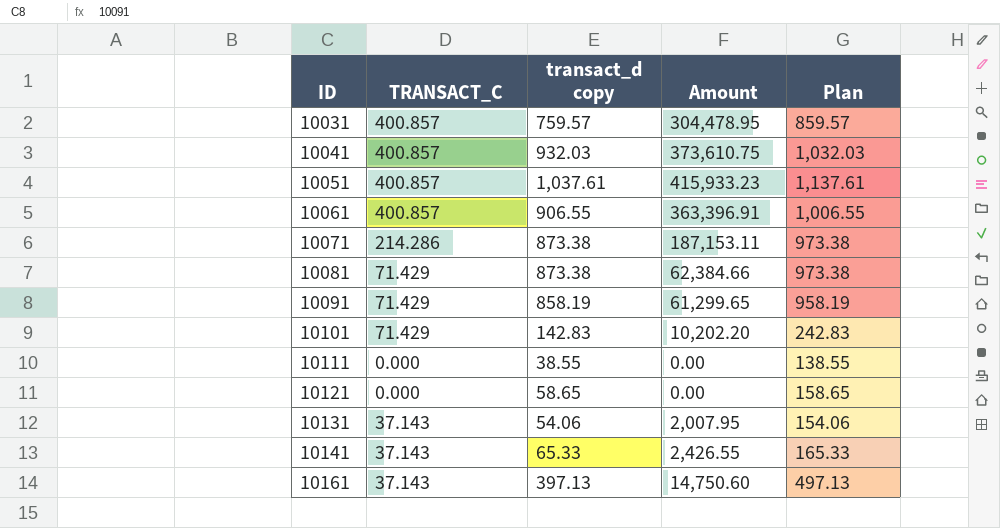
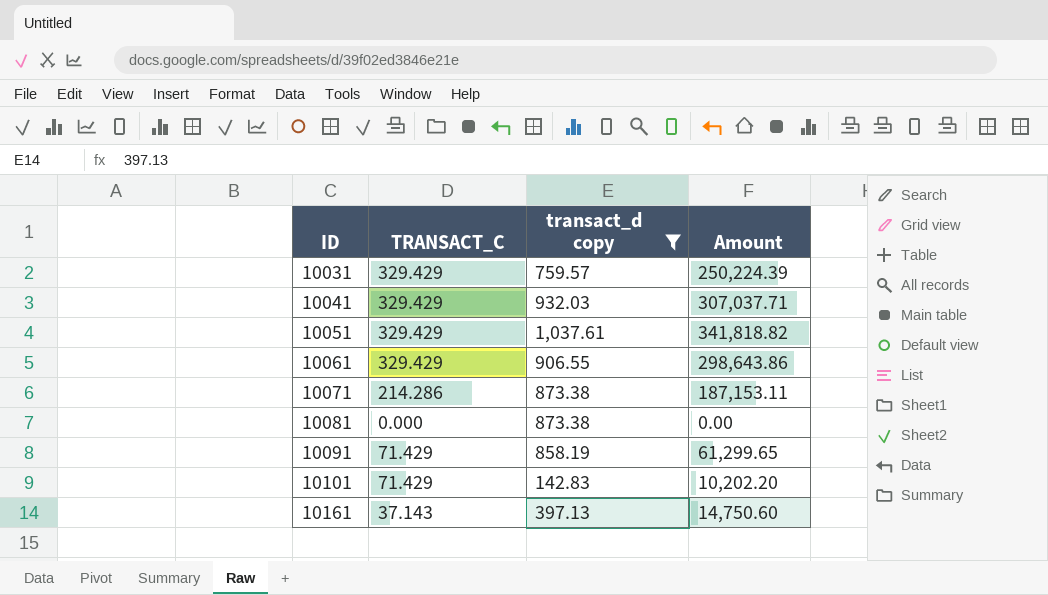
filter: none -> transact_d copy >= 142.83
column Plan | formula: [transact_d copy] + 100 -> none
10031 | TRANSACT_C: 400.857 -> 329.429
10031 | Amount: 304,478.95 -> 250,224.39
10041 | TRANSACT_C: 400.857 -> 329.429
10041 | Amount: 373,610.75 -> 307,037.71
10051 | TRANSACT_C: 400.857 -> 329.429
10051 | Amount: 415,933.23 -> 341,818.82
10061 | TRANSACT_C: 400.857 -> 329.429
10061 | Amount: 363,396.91 -> 298,643.86
10081 | TRANSACT_C: 71.429 -> 0.000
10081 | Amount: 62,384.66 -> 0.00

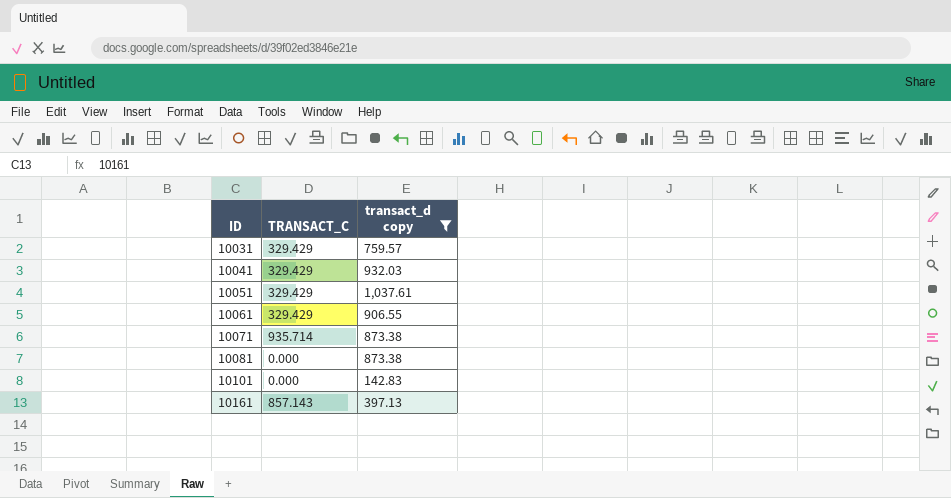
column Amount | formula: [TRANSACT_C] * [transact_d copy] -> none
row 10091: 71.429 | 858.19 | 61,299.65 -> none
10071 | TRANSACT_C: 214.286 -> 935.714
10101 | TRANSACT_C: 71.429 -> 0.000
10161 | TRANSACT_C: 37.143 -> 857.143

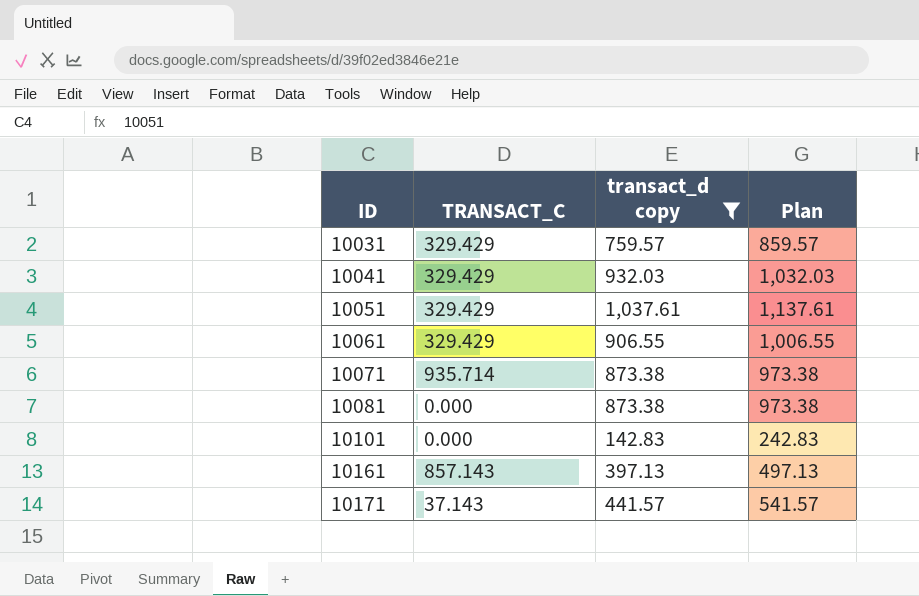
column Plan | formula: none -> [transact_d copy] + 100
row 10171: none -> 37.143 | 441.57 | 541.57

